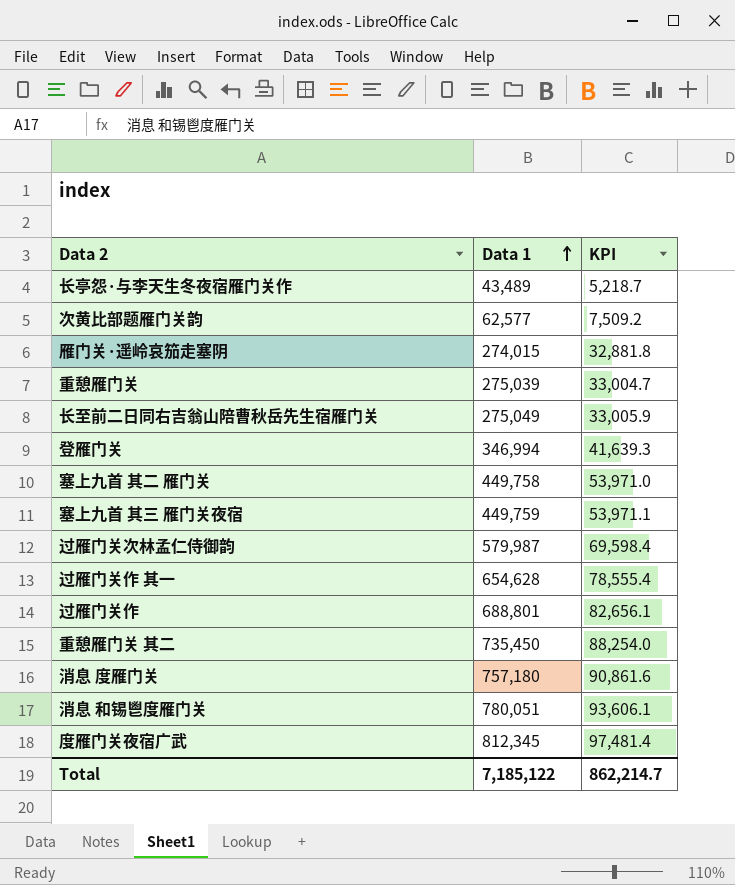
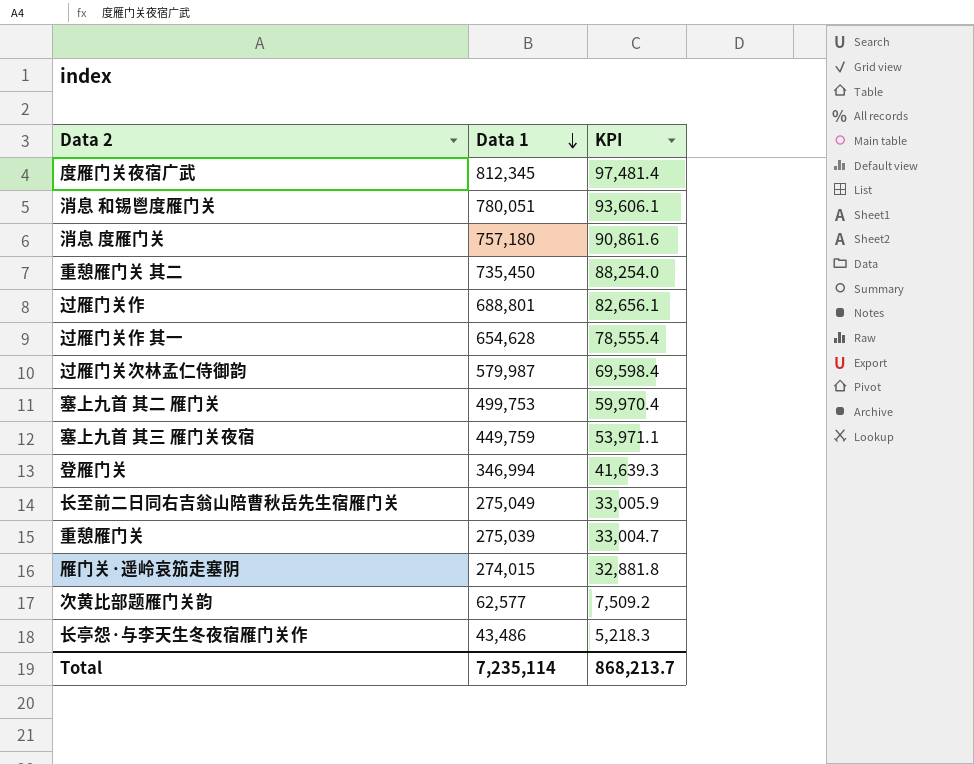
row order: Data 1 ascending -> Data 1 descending
塞上九首 其二 雁门关 | Data 1: 449,758 -> 499,753
塞上九首 其二 雁门关 | KPI: 53,971.0 -> 59,970.4
长亭怨·与李天生冬夜宿雁门关作 | Data 1: 43,489 -> 43,486
长亭怨·与李天生冬夜宿雁门关作 | KPI: 5,218.7 -> 5,218.3
Total | Data 1: 7,185,122 -> 7,235,114
Total | KPI: 862,214.7 -> 868,213.7

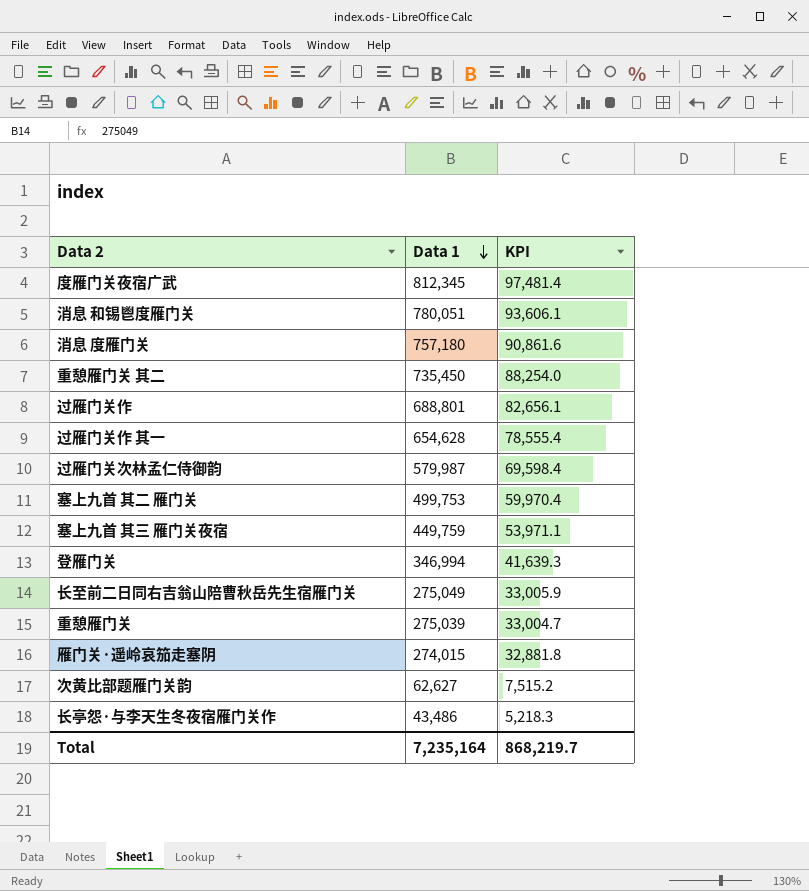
次黄比部题雁门关韵 | Data 1: 62,577 -> 62,627
次黄比部题雁门关韵 | KPI: 7,509.2 -> 7,515.2
Total | Data 1: 7,235,114 -> 7,235,164
Total | KPI: 868,213.7 -> 868,219.7

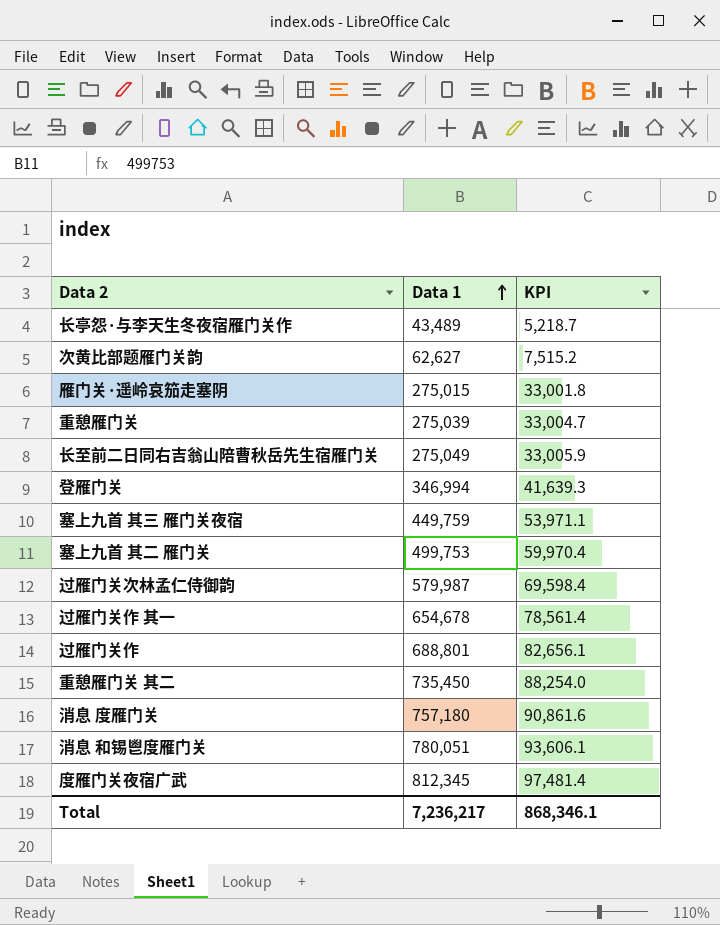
row order: Data 1 descending -> Data 1 ascending
长亭怨·与李天生冬夜宿雁门关作 | Data 1: 43,486 -> 43,489
长亭怨·与李天生冬夜宿雁门关作 | KPI: 5,218.3 -> 5,218.7
雁门关·遥岭哀笳走塞阴 | Data 1: 274,015 -> 275,015
雁门关·遥岭哀笳走塞阴 | KPI: 32,881.8 -> 33,001.8
过雁门关作 其一 | Data 1: 654,628 -> 654,678
过雁门关作 其一 | KPI: 78,555.4 -> 78,561.4
Total | Data 1: 7,235,164 -> 7,236,217
Total | KPI: 868,219.7 -> 868,346.1

